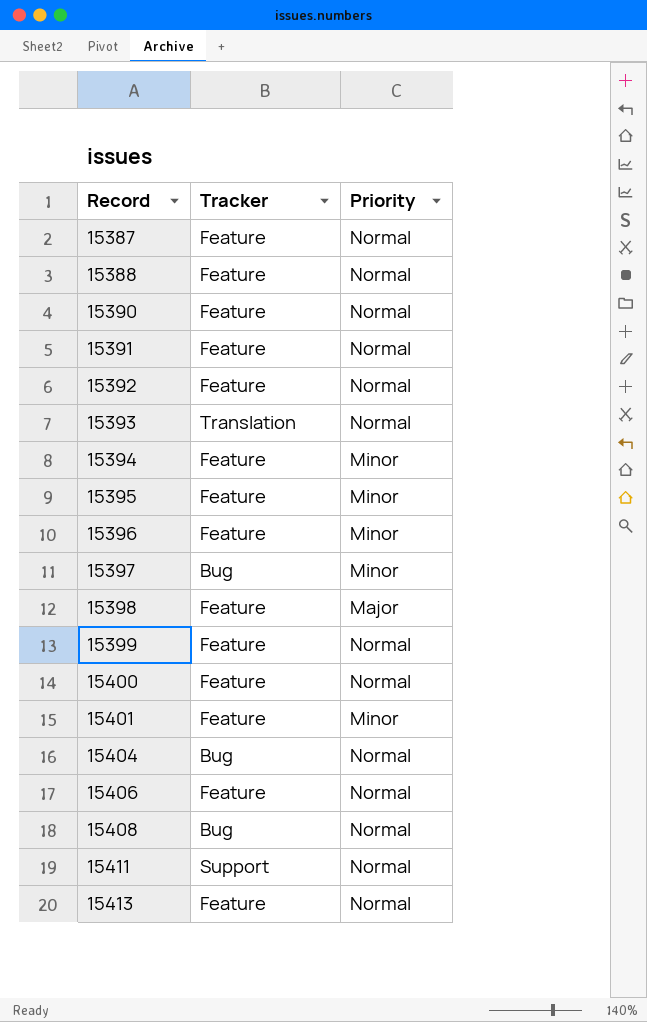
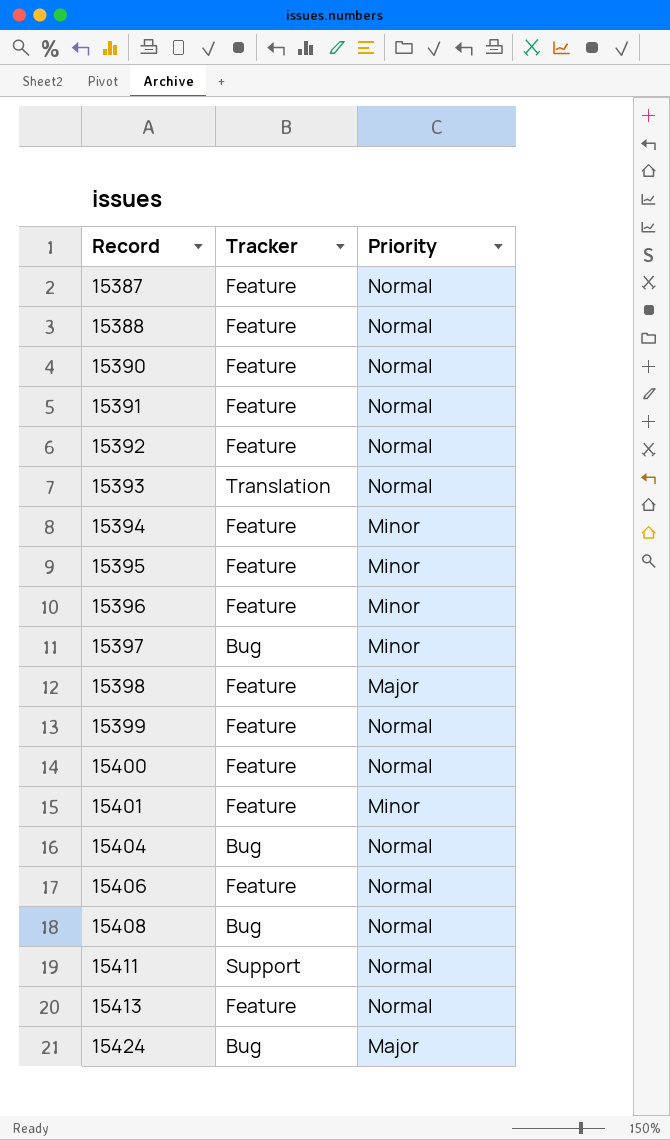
row 15424: none -> Bug | Major

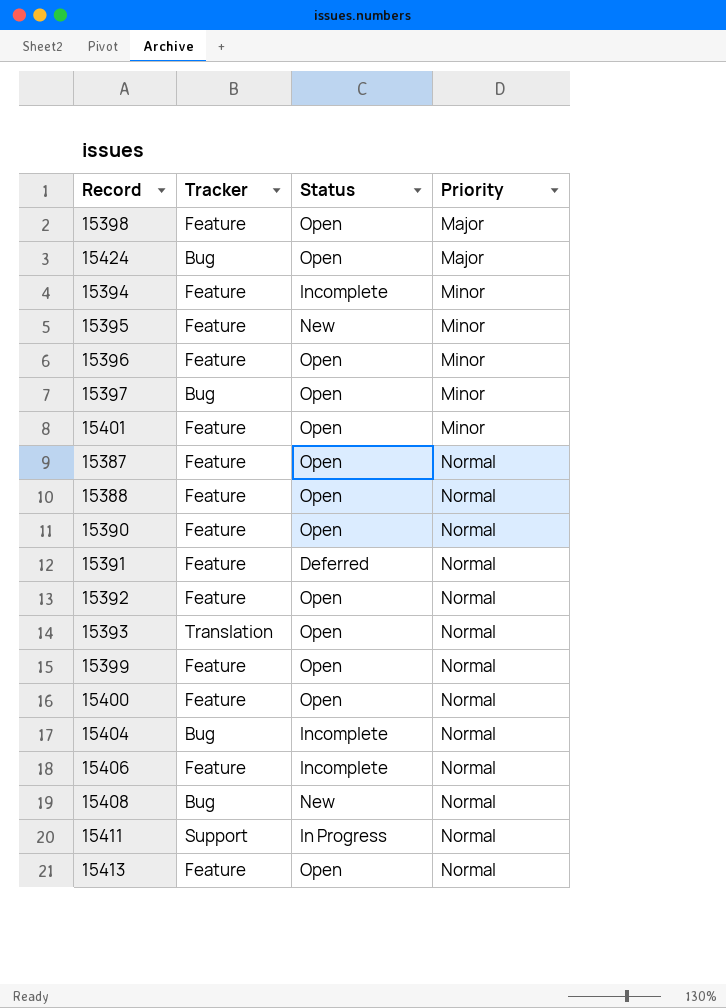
row order: Record ascending -> Priority ascending
column Status | position: none -> 3

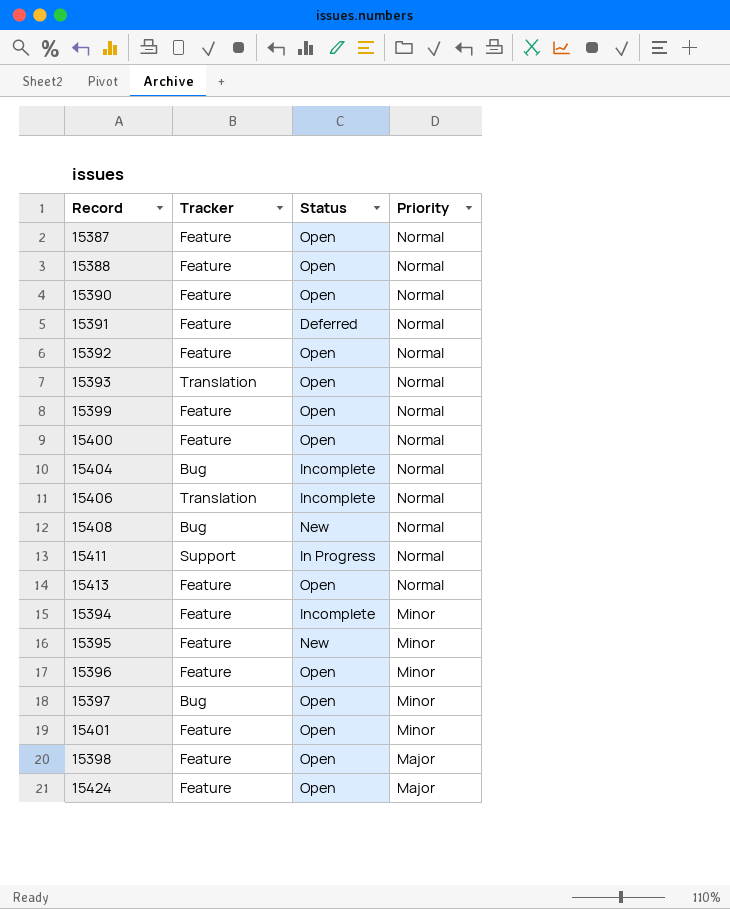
row order: Priority ascending -> Priority descending
15406 | Tracker: Feature -> Translation
15424 | Tracker: Bug -> Feature

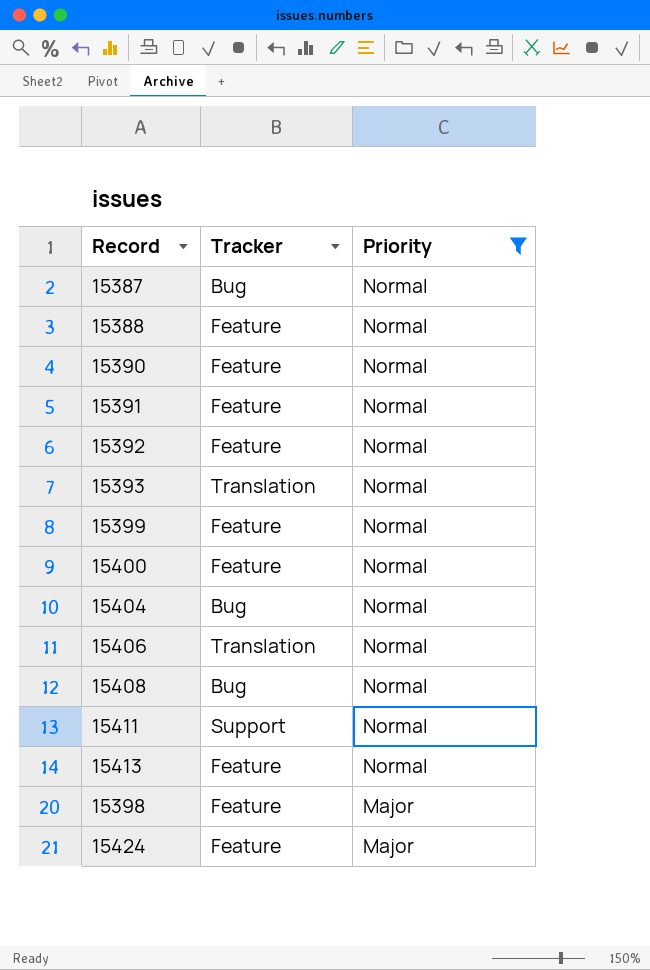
filter: none -> Priority != Minor
column Status | position: 3 -> none
15387 | Tracker: Feature -> Bug

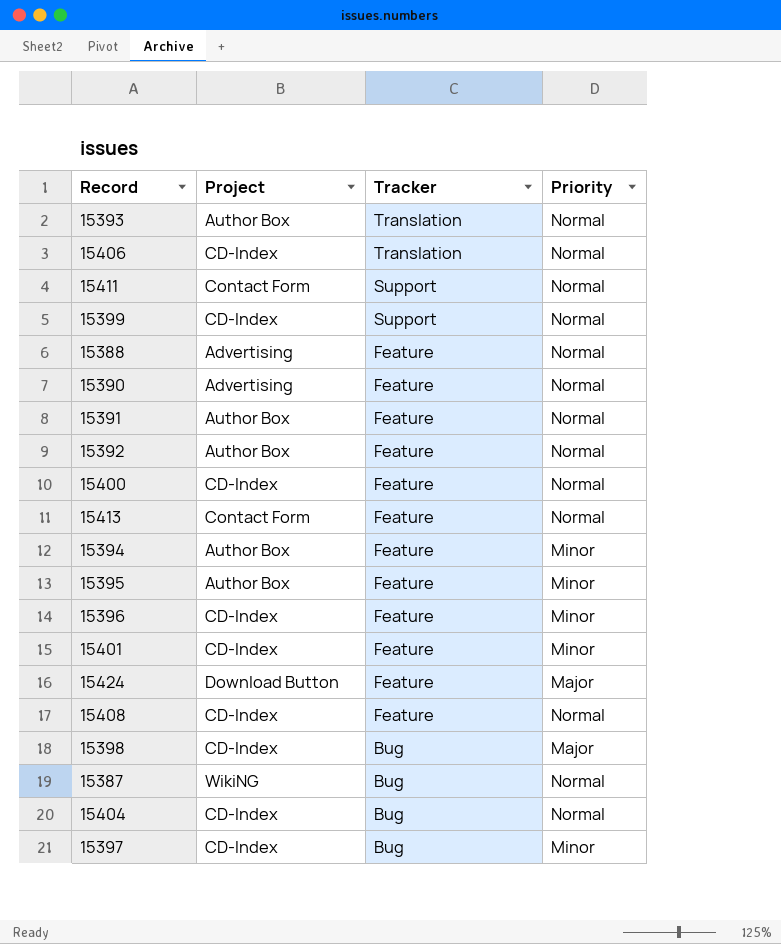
filter: Priority != Minor -> none
row order: Priority descending -> Tracker descending
column Project | position: none -> 2
15399 | Tracker: Feature -> Support
15408 | Tracker: Bug -> Feature
15398 | Tracker: Feature -> Bug

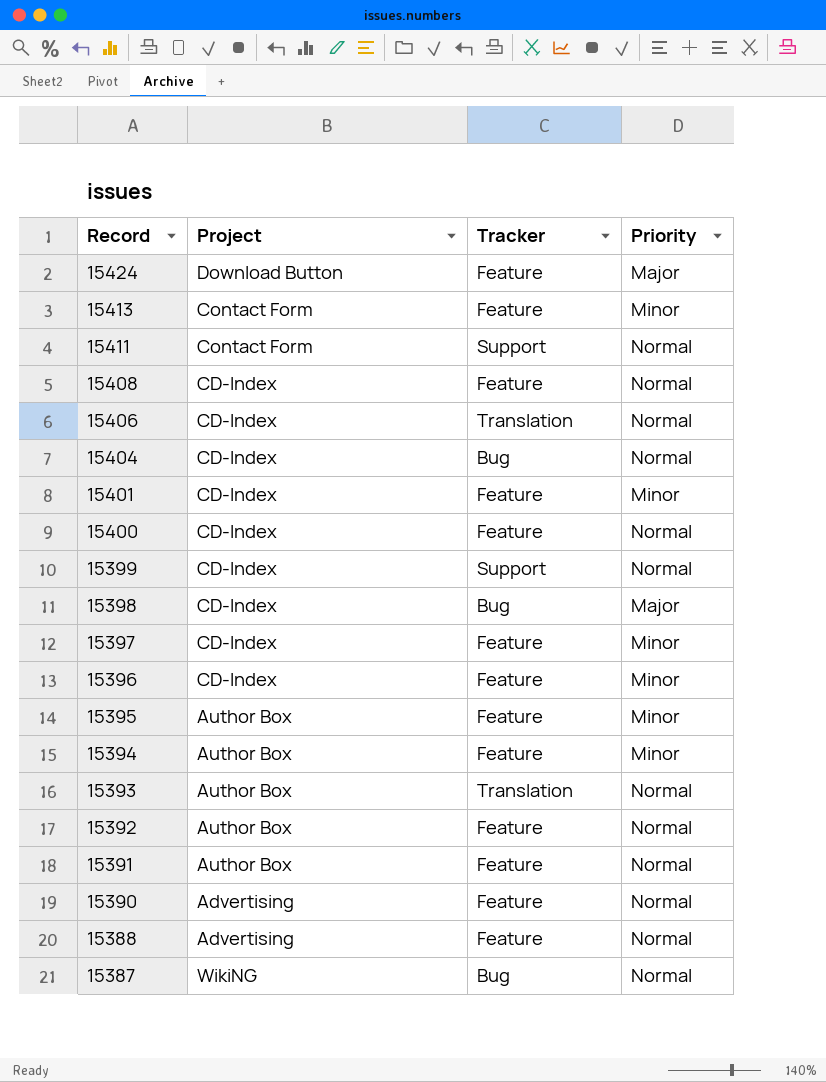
row order: Tracker descending -> Record descending
15413 | Priority: Normal -> Minor
15397 | Tracker: Bug -> Feature

